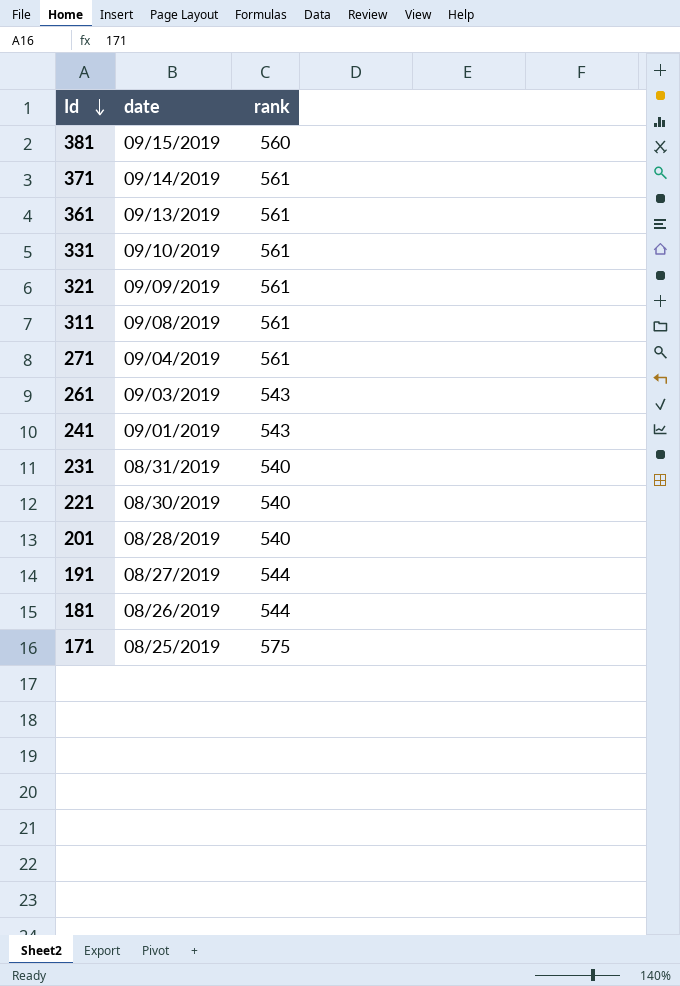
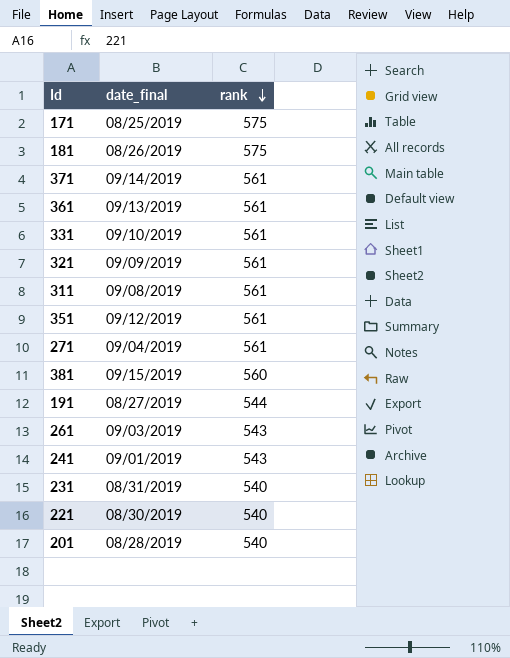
row order: Id descending -> rank descending
column name: date -> date_final
181 | rank: 544 -> 575
row 351: none -> 09/12/2019 | 561

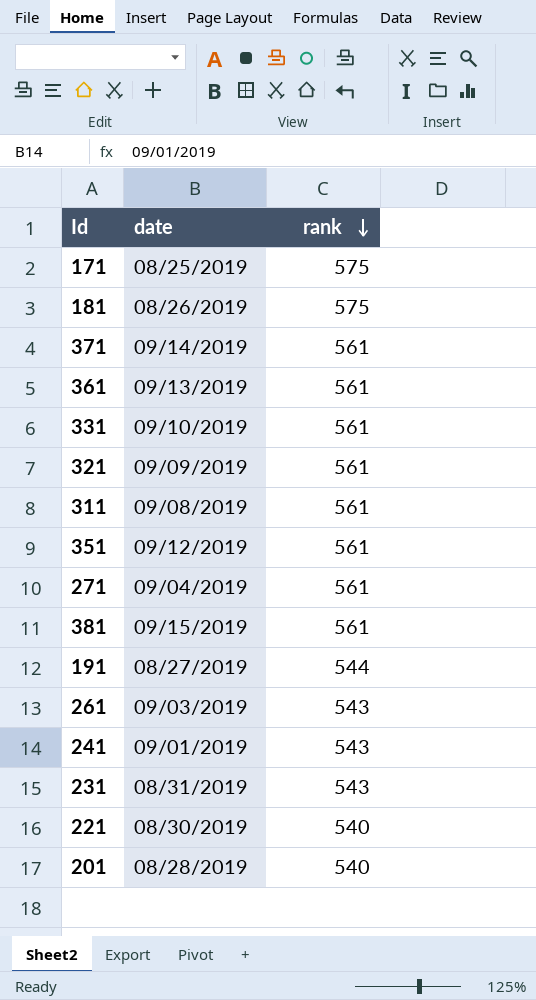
column name: date_final -> date
381 | rank: 560 -> 561
231 | rank: 540 -> 543

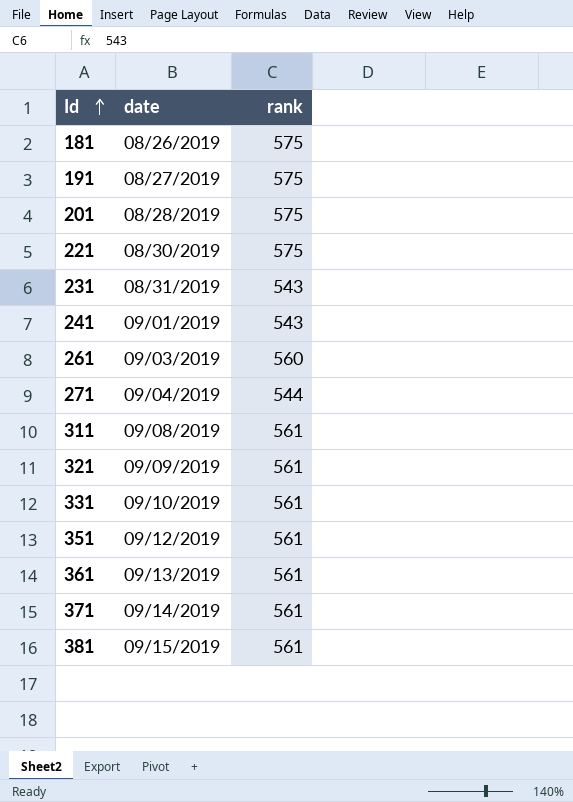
row order: rank descending -> Id ascending
row 171: 08/25/2019 | 575 -> none
191 | rank: 544 -> 575
201 | rank: 540 -> 575
221 | rank: 540 -> 575
261 | rank: 543 -> 560
271 | rank: 561 -> 544

